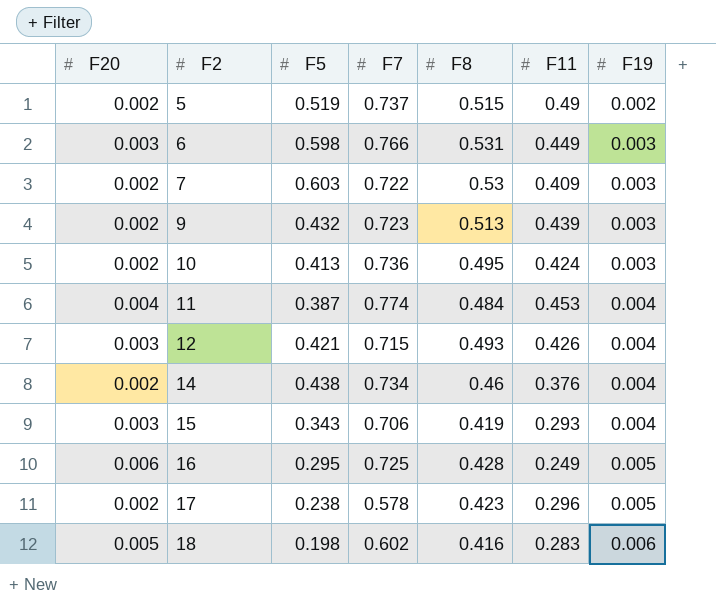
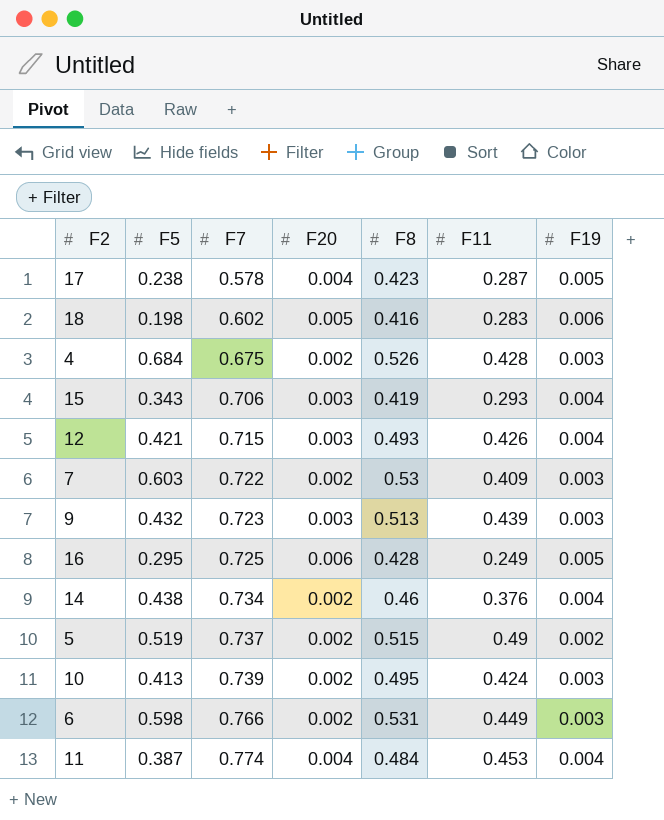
row order: F2 ascending -> F7 ascending
column F20 | position: 1 -> 4
17 | F20: 0.002 -> 0.004
17 | F11: 0.296 -> 0.287
row 4: none -> 0.684 | 0.675 | 0.002 | 0.526 | 0.428 | 0.003
9 | F20: 0.002 -> 0.003
10 | F7: 0.736 -> 0.739
6 | F20: 0.003 -> 0.002

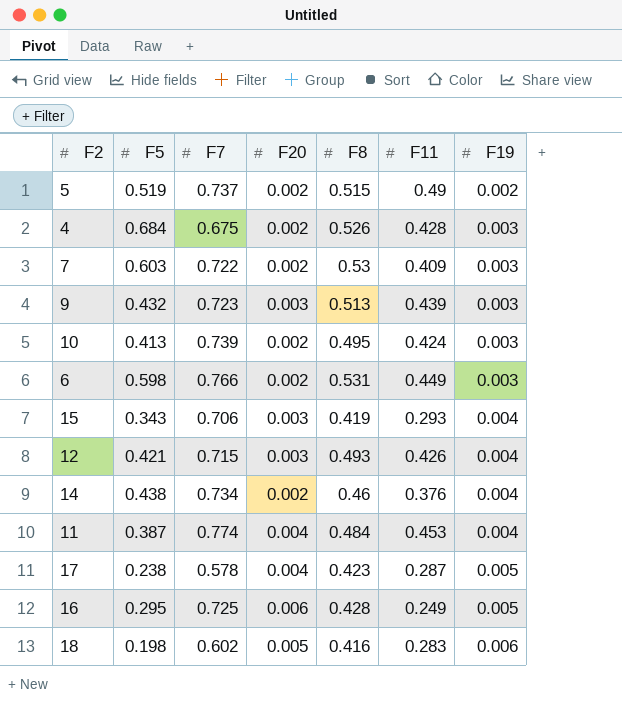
row order: F7 ascending -> F19 ascending

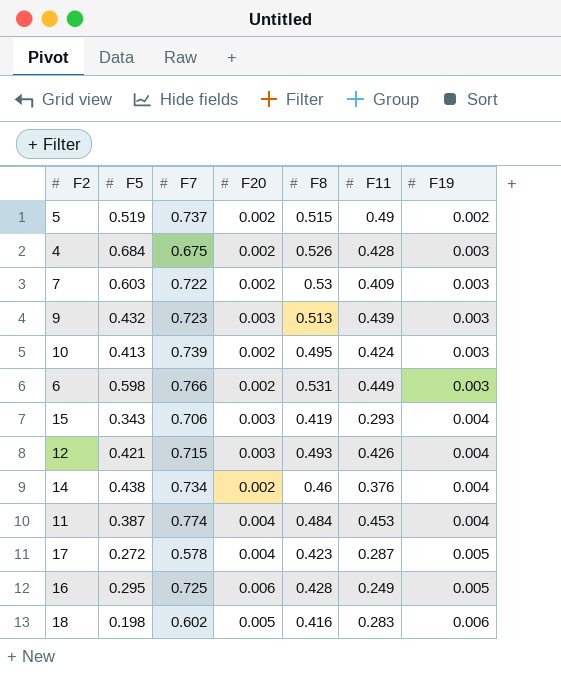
17 | F5: 0.238 -> 0.272

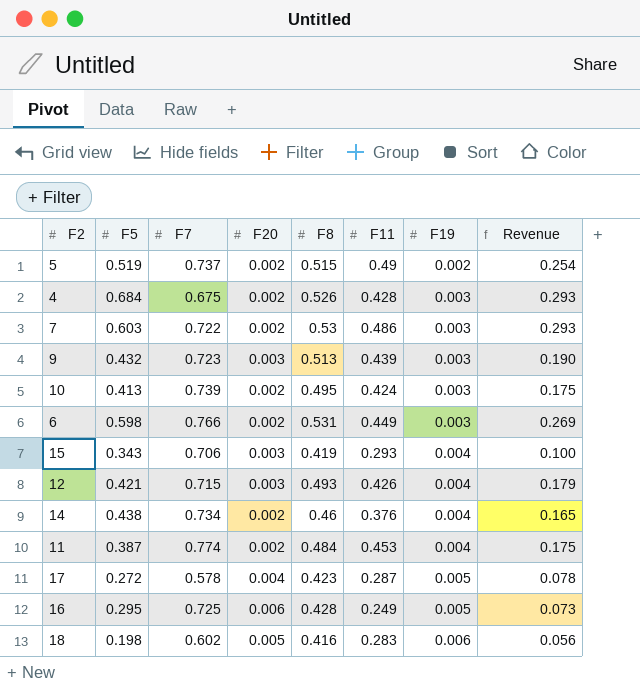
column Revenue | formula: none -> [F5] * [F11]
7 | F11: 0.409 -> 0.486
11 | F20: 0.004 -> 0.002

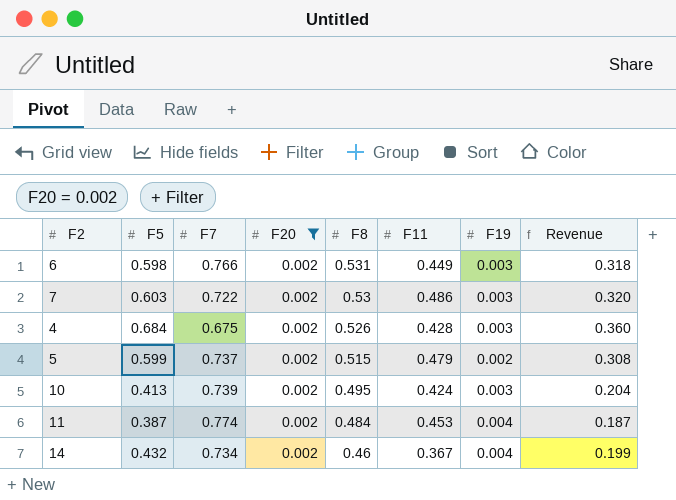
filter: none -> F20 = 0.002
row order: F19 ascending -> F8 descending
column Revenue | formula: [F5] * [F11] -> [F5] * [F8]
5 | F5: 0.519 -> 0.599
5 | F11: 0.49 -> 0.479
14 | F5: 0.438 -> 0.432
14 | F11: 0.376 -> 0.367

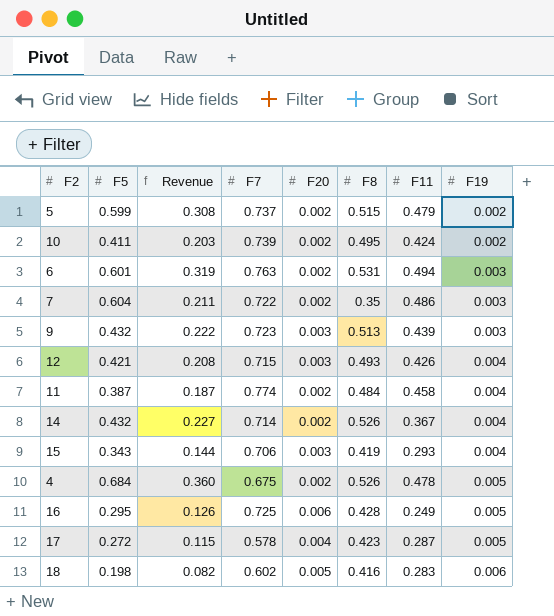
filter: F20 = 0.002 -> none
row order: F8 descending -> F19 ascending
column Revenue | position: 8 -> 3
10 | F5: 0.413 -> 0.411
10 | Revenue: 0.204 -> 0.203
10 | F19: 0.003 -> 0.002
6 | F5: 0.598 -> 0.601
6 | Revenue: 0.318 -> 0.319
6 | F7: 0.766 -> 0.763
6 | F11: 0.449 -> 0.494
7 | F5: 0.603 -> 0.604
7 | Revenue: 0.320 -> 0.211
7 | F8: 0.53 -> 0.35
11 | F11: 0.453 -> 0.458
14 | Revenue: 0.199 -> 0.227
14 | F7: 0.734 -> 0.714
14 | F8: 0.46 -> 0.526
4 | F11: 0.428 -> 0.478
4 | F19: 0.003 -> 0.005

